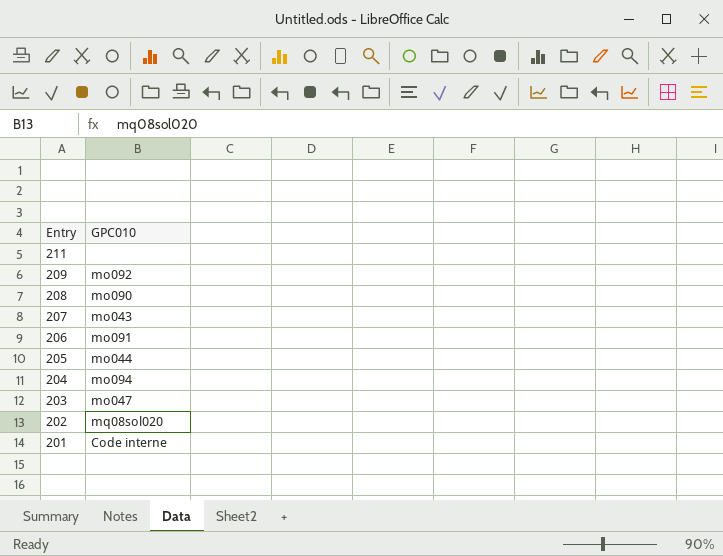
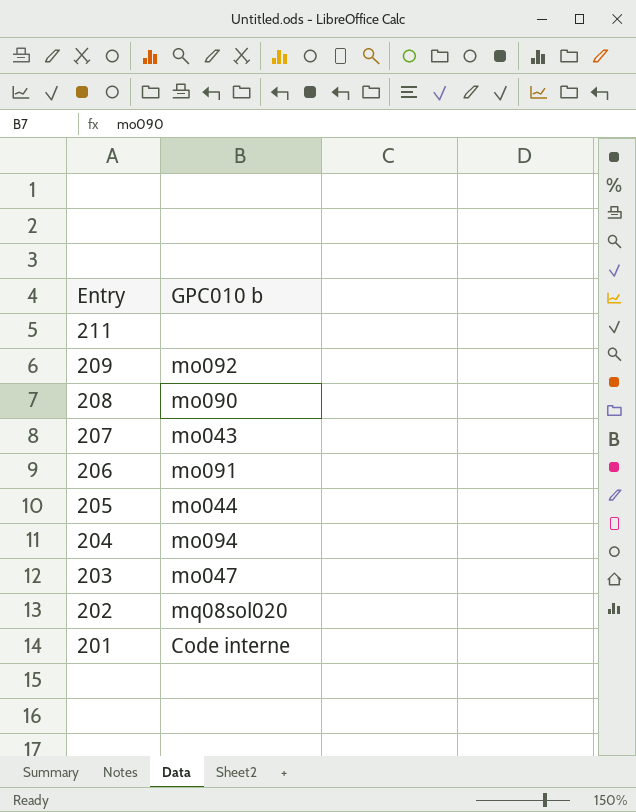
column name: GPC010 -> GPC010 b

